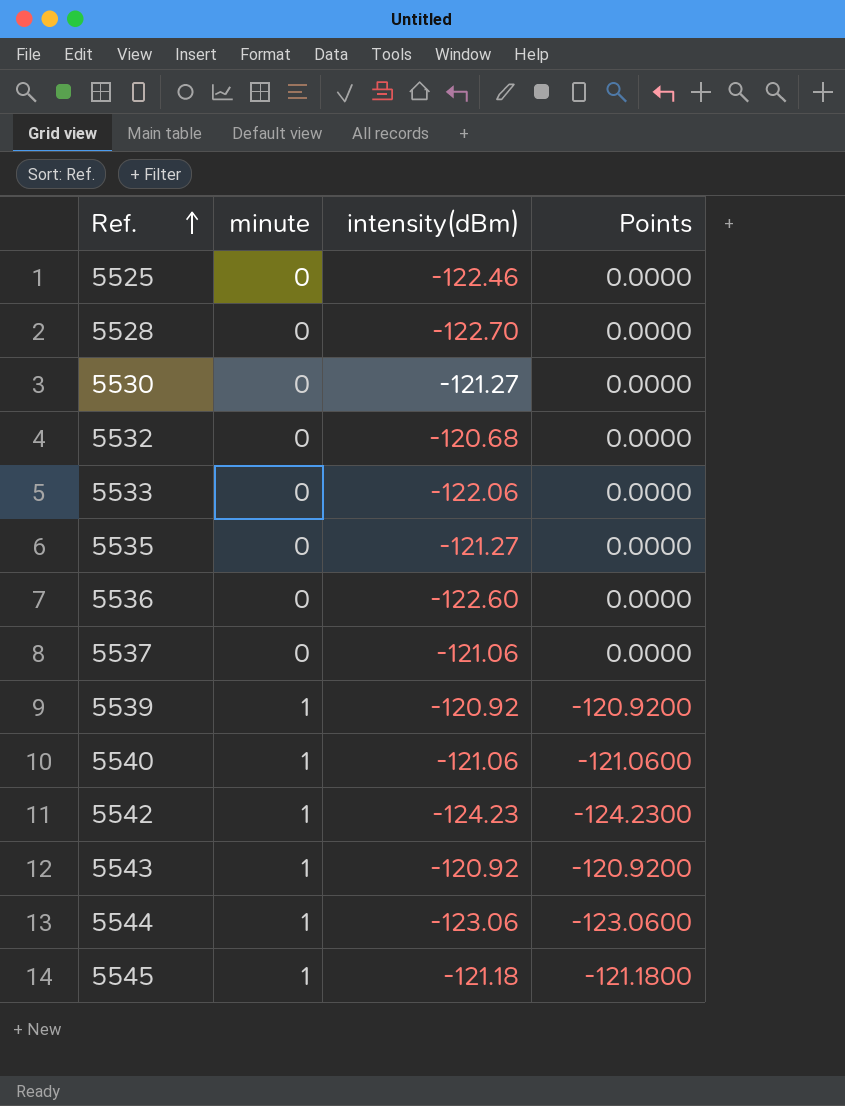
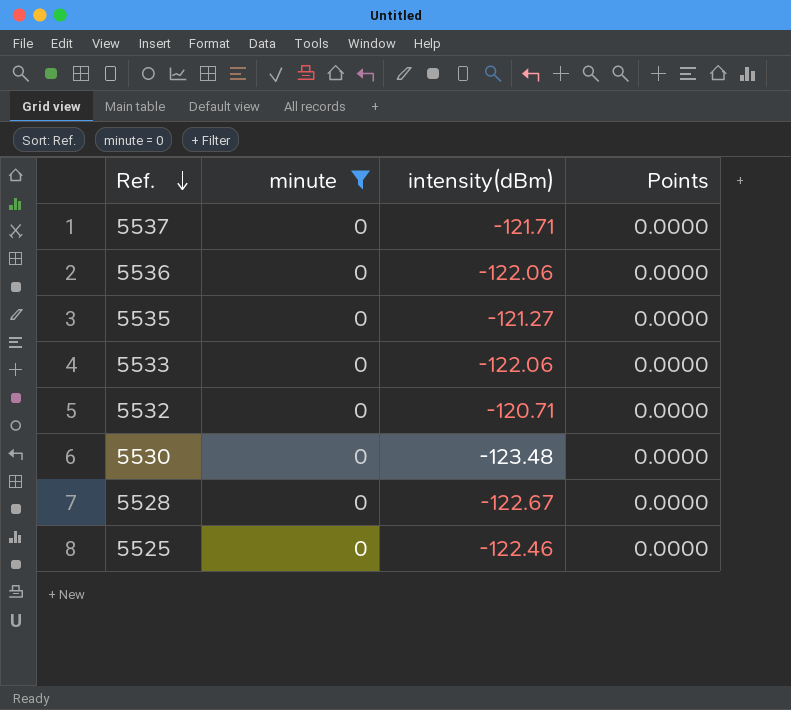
filter: none -> minute = 0
row order: Ref. ascending -> Ref. descending
5537 | intensity(dBm): -121.06 -> -121.71
5536 | intensity(dBm): -122.60 -> -122.06
5532 | intensity(dBm): -120.68 -> -120.71
5530 | intensity(dBm): -121.27 -> -123.48
5528 | intensity(dBm): -122.70 -> -122.67

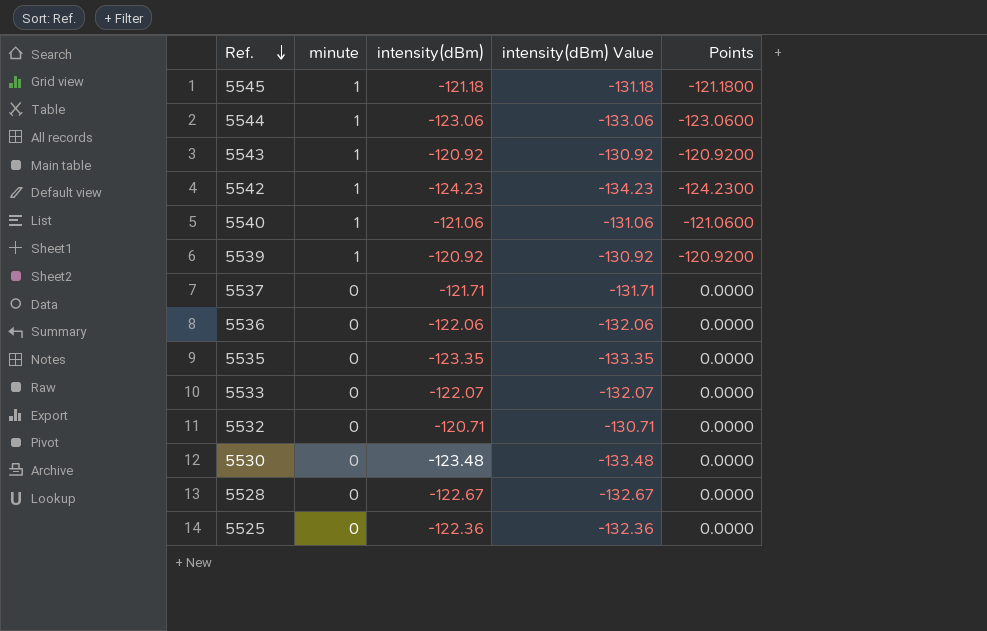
filter: minute = 0 -> none
column intensity(dBm) Value | formula: none -> [intensity(dBm)] - 10
5535 | intensity(dBm): -121.27 -> -123.35
5533 | intensity(dBm): -122.06 -> -122.07
5525 | intensity(dBm): -122.46 -> -122.36

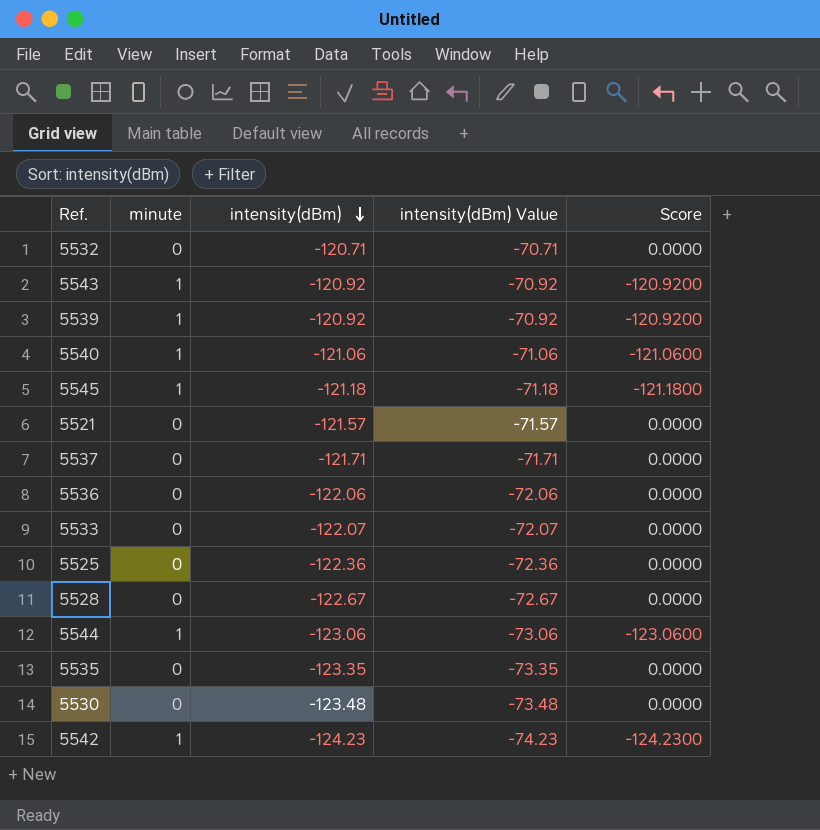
row order: Ref. descending -> intensity(dBm) descending
column intensity(dBm) Value | formula: [intensity(dBm)] - 10 -> [intensity(dBm)] + 50
column name: Points -> Score
row 5521: none -> 0 | -121.57 | -71.57 | 0.0000

